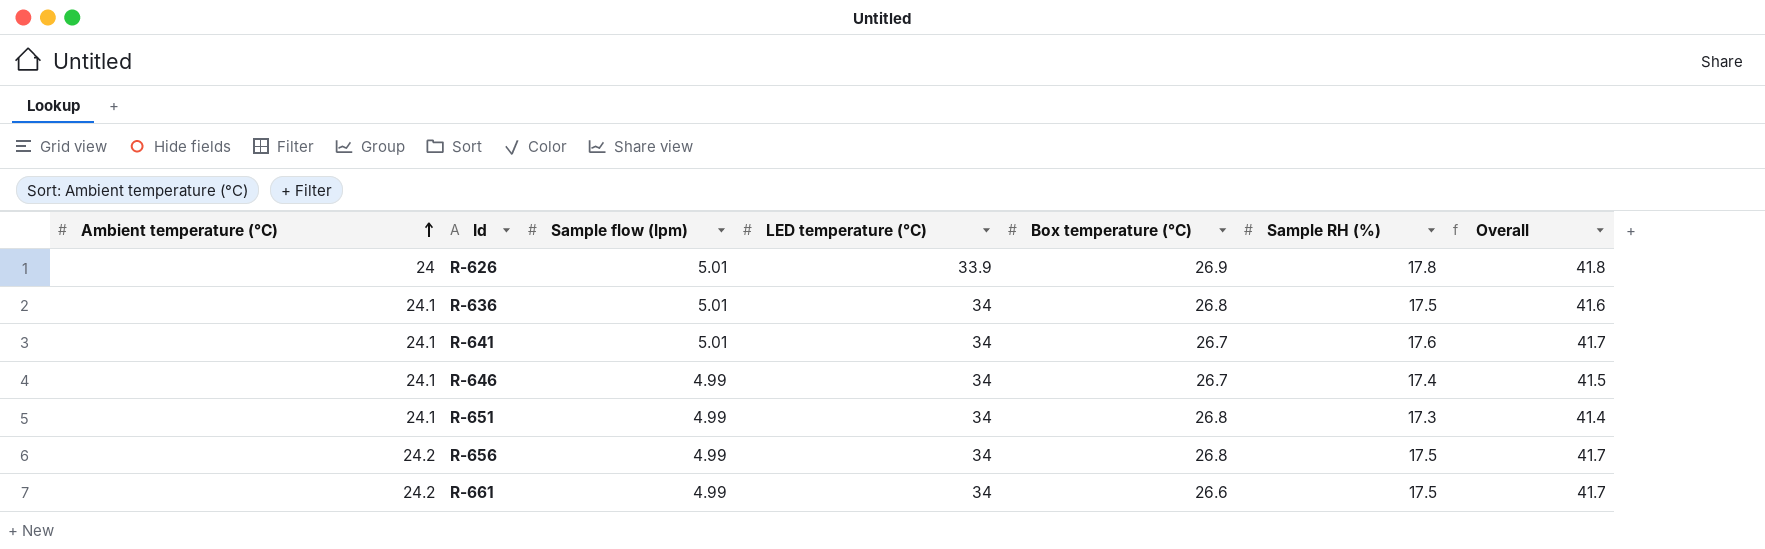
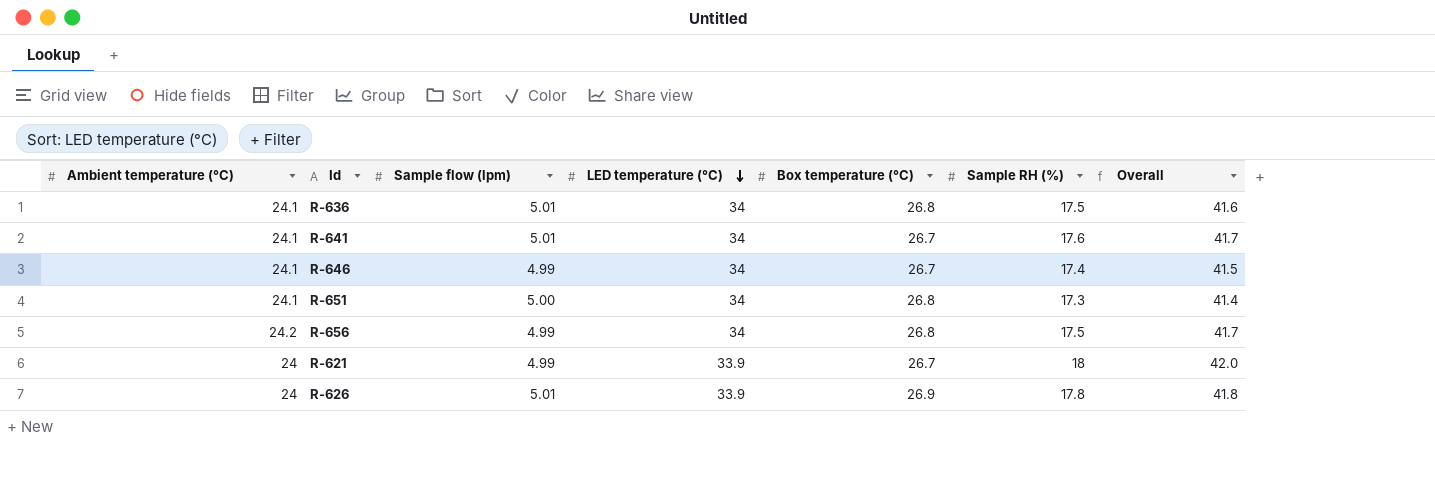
row order: Ambient temperature (°C) ascending -> LED temperature (°C) descending
row R-661: 24.2 | 4.99 | 34 | 26.6 | 17.5 | 41.7 -> none
R-651 | Sample flow (lpm): 4.99 -> 5.00
row R-621: none -> 24 | 4.99 | 33.9 | 26.7 | 18 | 42.0

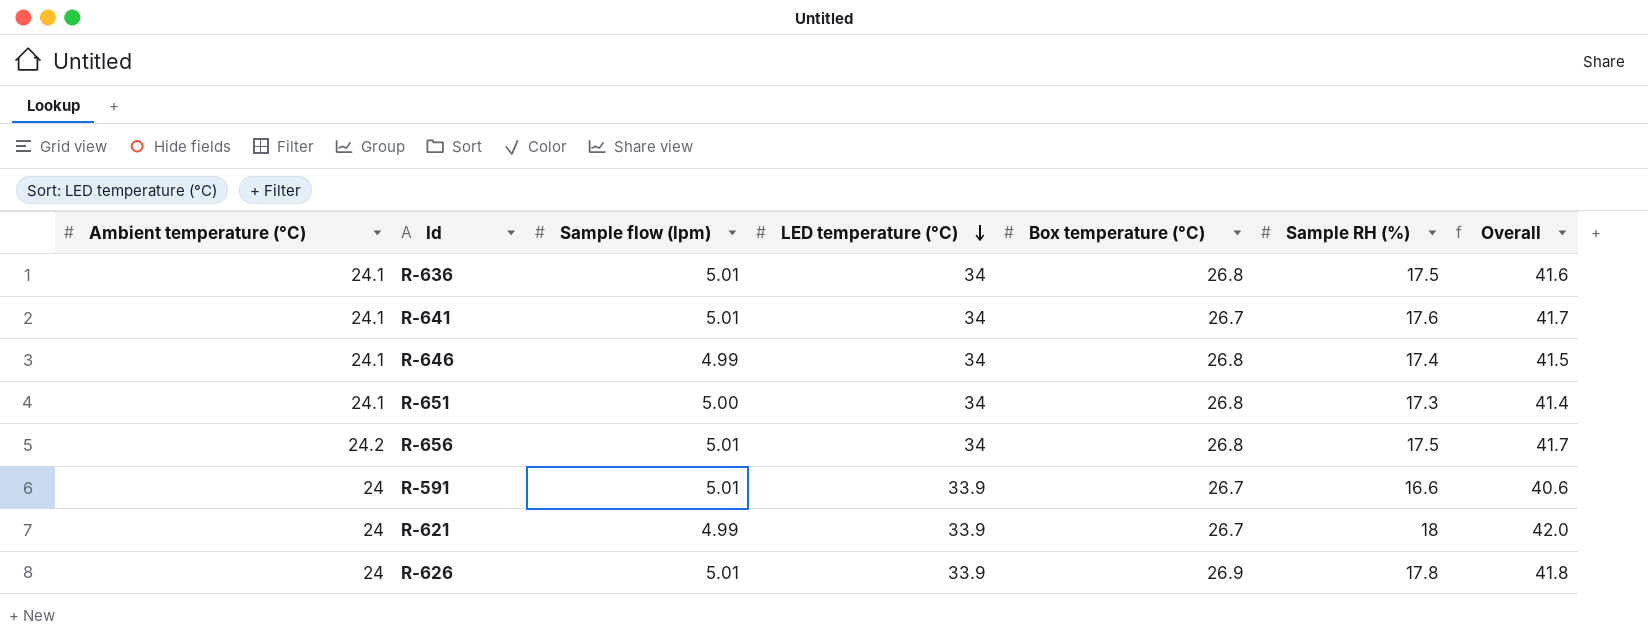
R-646 | Box temperature (°C): 26.7 -> 26.8
R-656 | Sample flow (lpm): 4.99 -> 5.01
row R-591: none -> 24 | 5.01 | 33.9 | 26.7 | 16.6 | 40.6

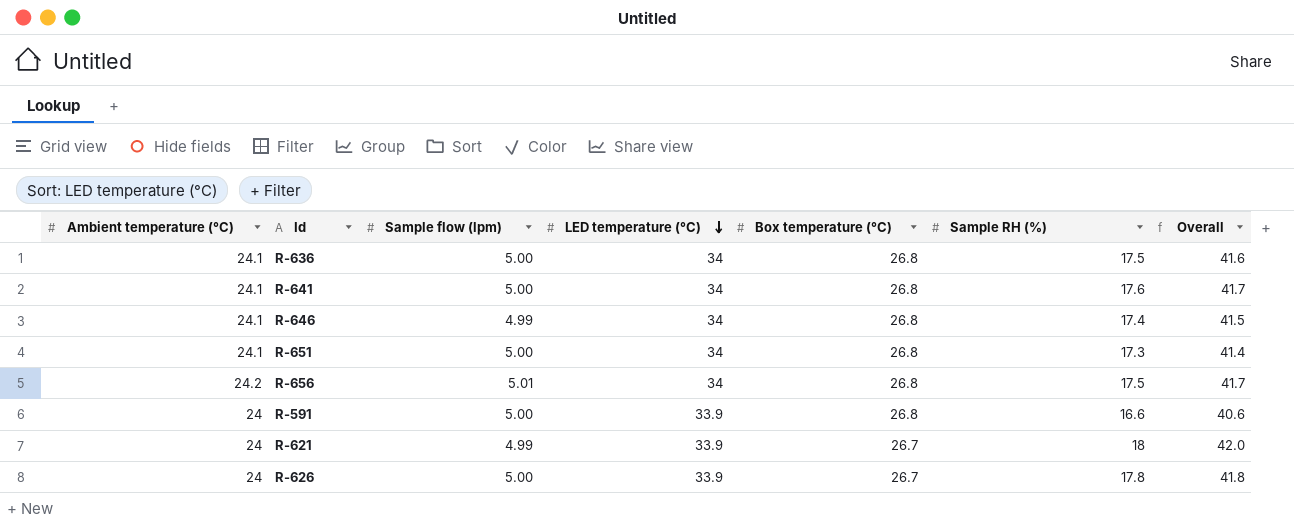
R-636 | Sample flow (lpm): 5.01 -> 5.00
R-641 | Sample flow (lpm): 5.01 -> 5.00
R-641 | Box temperature (°C): 26.7 -> 26.8
R-591 | Sample flow (lpm): 5.01 -> 5.00
R-591 | Box temperature (°C): 26.7 -> 26.8
R-626 | Sample flow (lpm): 5.01 -> 5.00
R-626 | Box temperature (°C): 26.9 -> 26.7

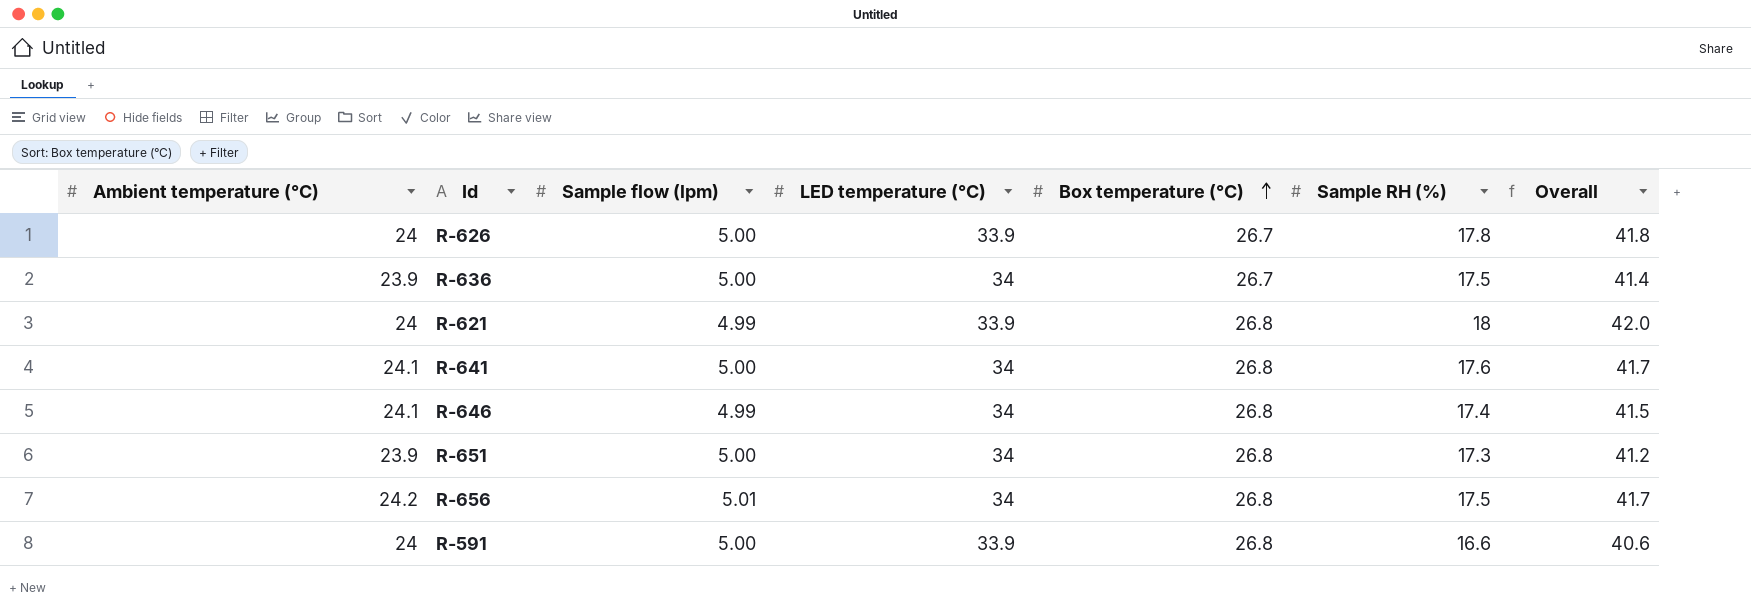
row order: LED temperature (°C) descending -> Box temperature (°C) ascending
R-636 | Ambient temperature (°C): 24.1 -> 23.9
R-636 | Box temperature (°C): 26.8 -> 26.7
R-636 | Overall: 41.6 -> 41.4
R-621 | Box temperature (°C): 26.7 -> 26.8
R-651 | Ambient temperature (°C): 24.1 -> 23.9
R-651 | Overall: 41.4 -> 41.2

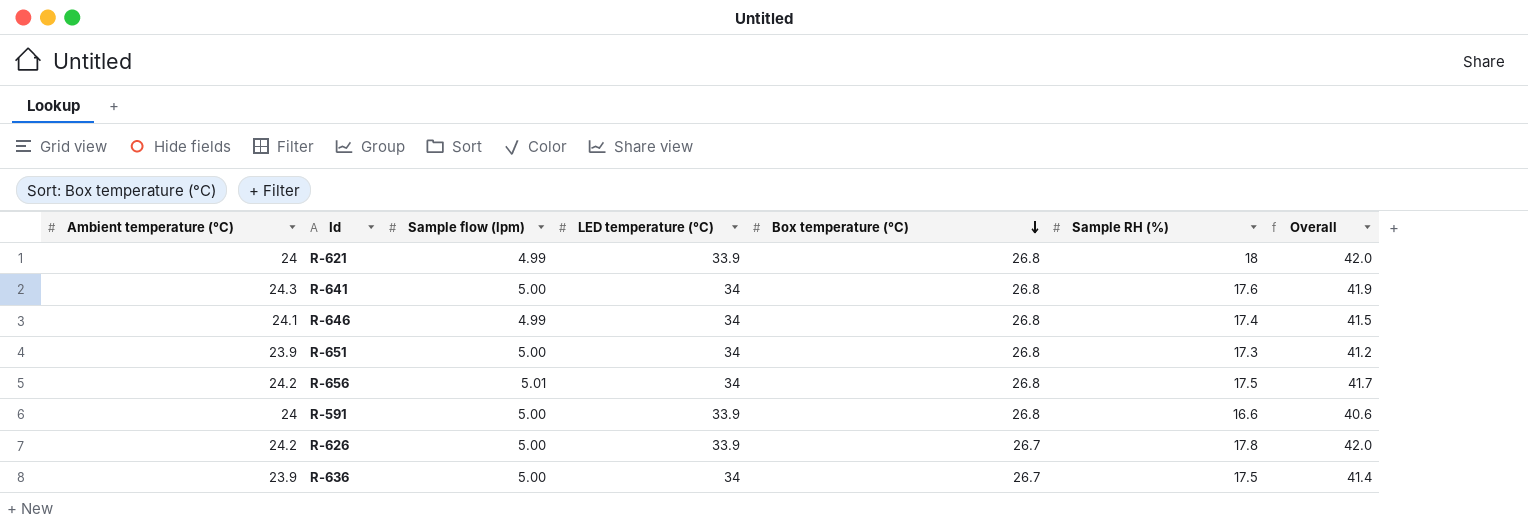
row order: Box temperature (°C) ascending -> Box temperature (°C) descending
R-641 | Ambient temperature (°C): 24.1 -> 24.3
R-641 | Overall: 41.7 -> 41.9
R-626 | Ambient temperature (°C): 24 -> 24.2
R-626 | Overall: 41.8 -> 42.0

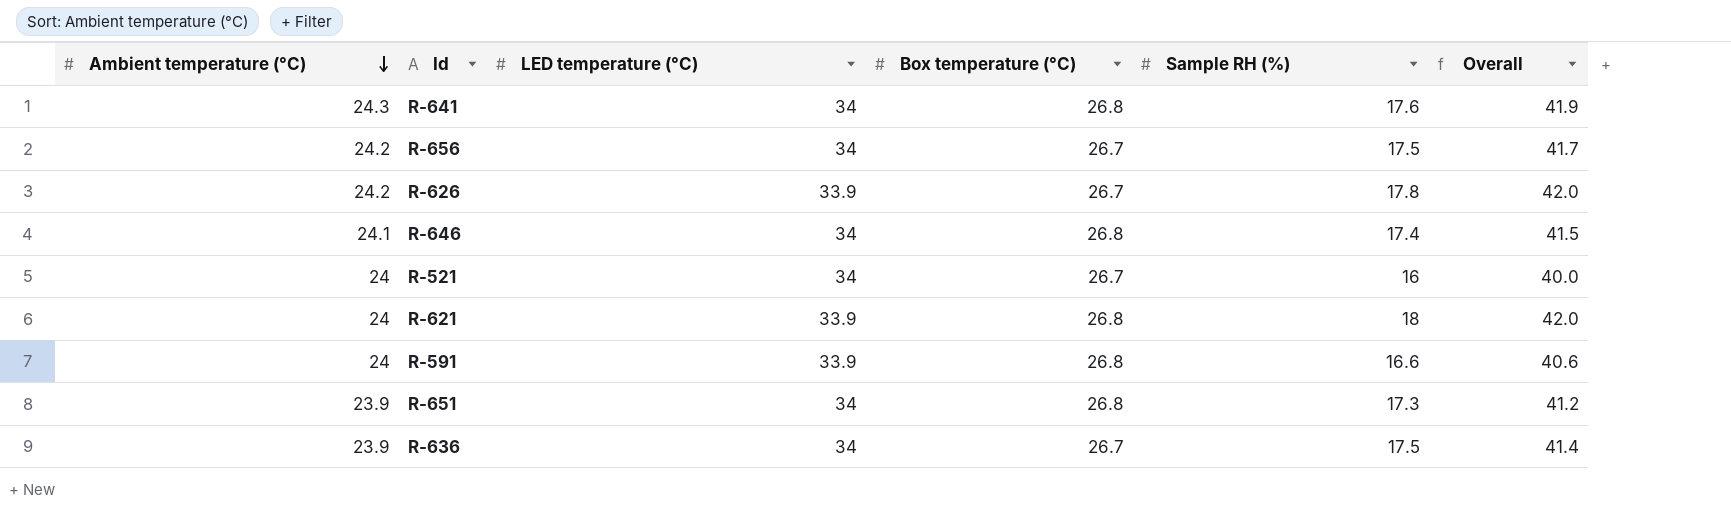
row order: Box temperature (°C) descending -> Ambient temperature (°C) descending
column Sample flow (lpm) | position: 3 -> none
R-656 | Box temperature (°C): 26.8 -> 26.7
row R-521: none -> 24 | 34 | 26.7 | 16 | 40.0

